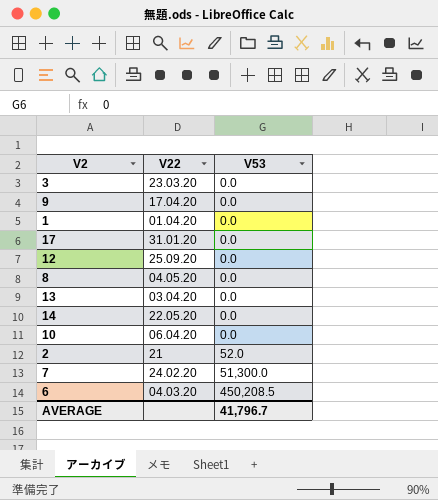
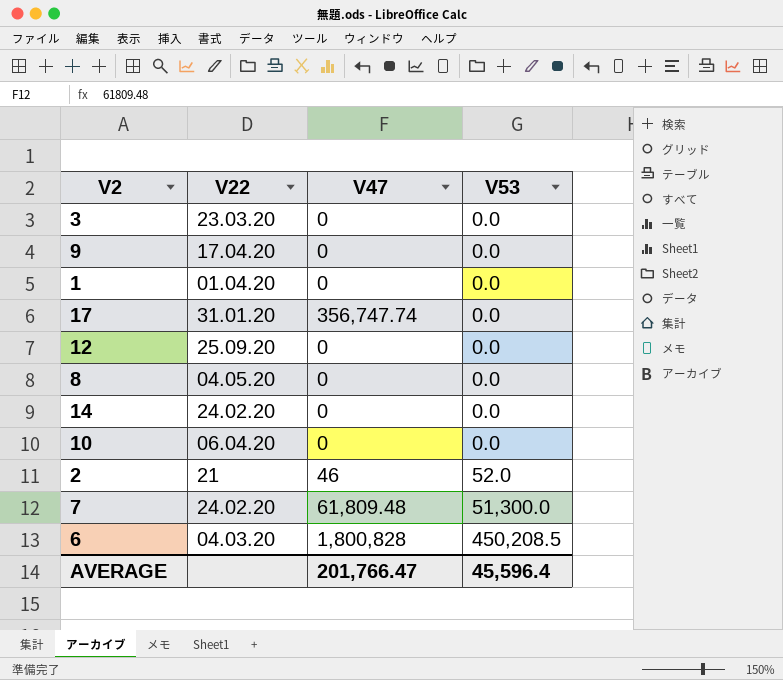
column V47 | position: none -> 3
row 13: 03.04.20 | 0.0 -> none
14 | V22: 22.05.20 -> 24.02.20
AVERAGE | V53: 41,796.7 -> 45,596.4

